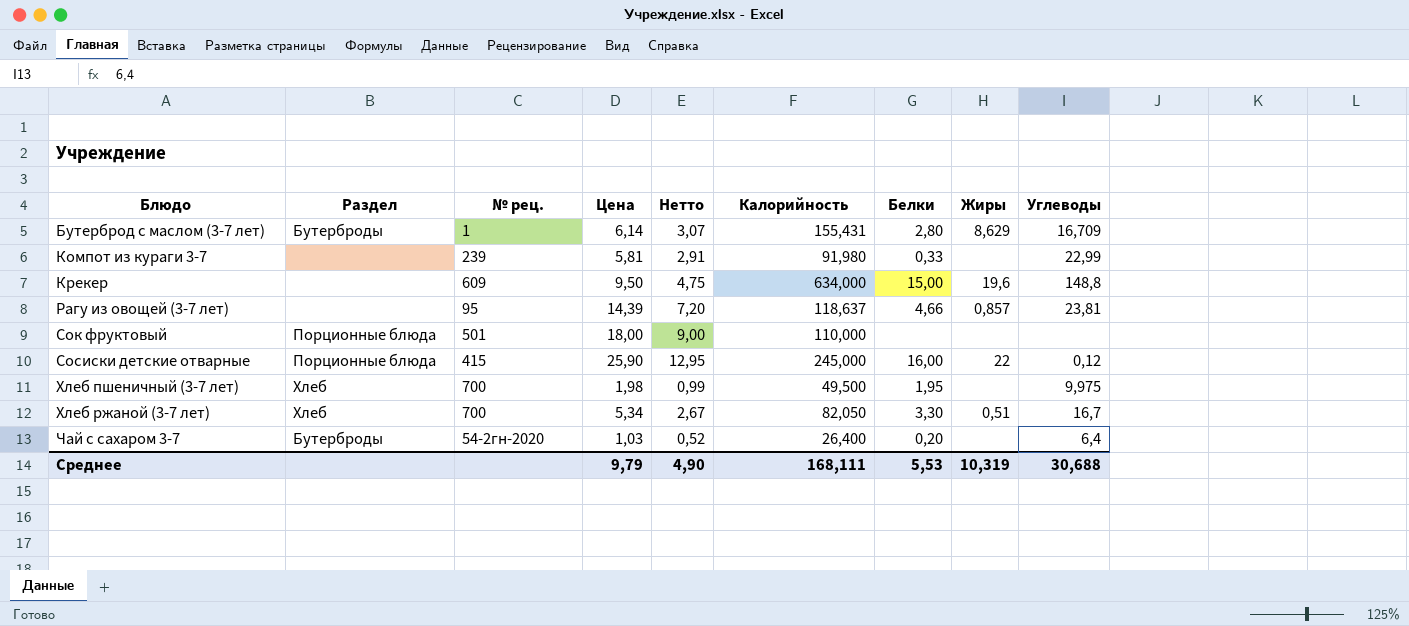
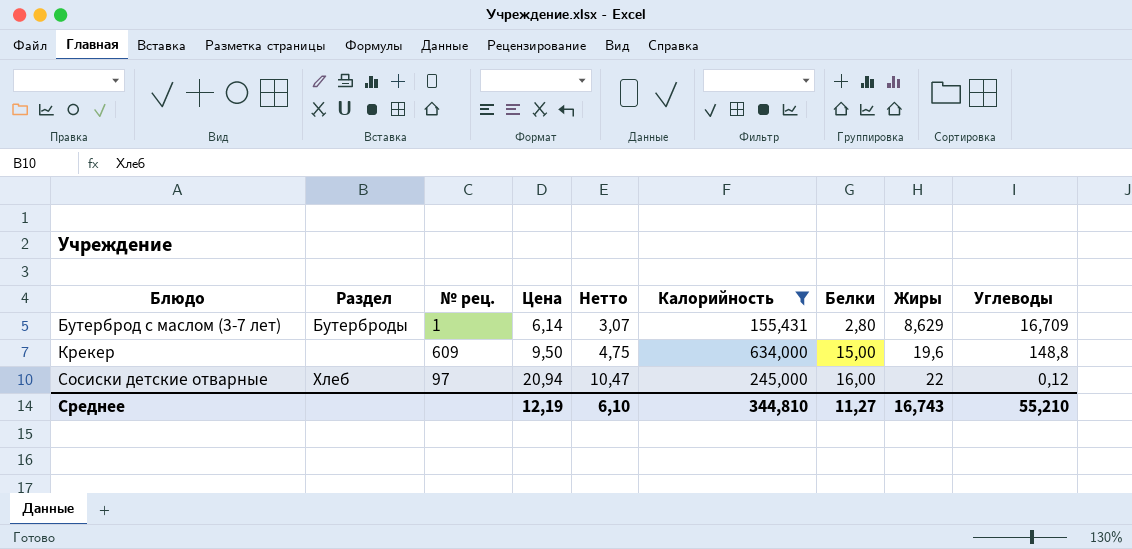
filter: none -> Калорийность >= 155,431
Сосиски детские отварные | Раздел: Порционные блюда -> Хлеб
Сосиски детские отварные | № рец.: 415 -> 97
Сосиски детские отварные | Цена: 25,90 -> 20,94
Сосиски детские отварные | Нетто: 12,95 -> 10,47
Среднее | Цена: 9,79 -> 12,19
Среднее | Нетто: 4,90 -> 6,10
Среднее | Калорийность: 168,111 -> 344,810
Среднее | Белки: 5,53 -> 11,27
Среднее | Жиры: 10,319 -> 16,743
Среднее | Углеводы: 30,688 -> 55,210

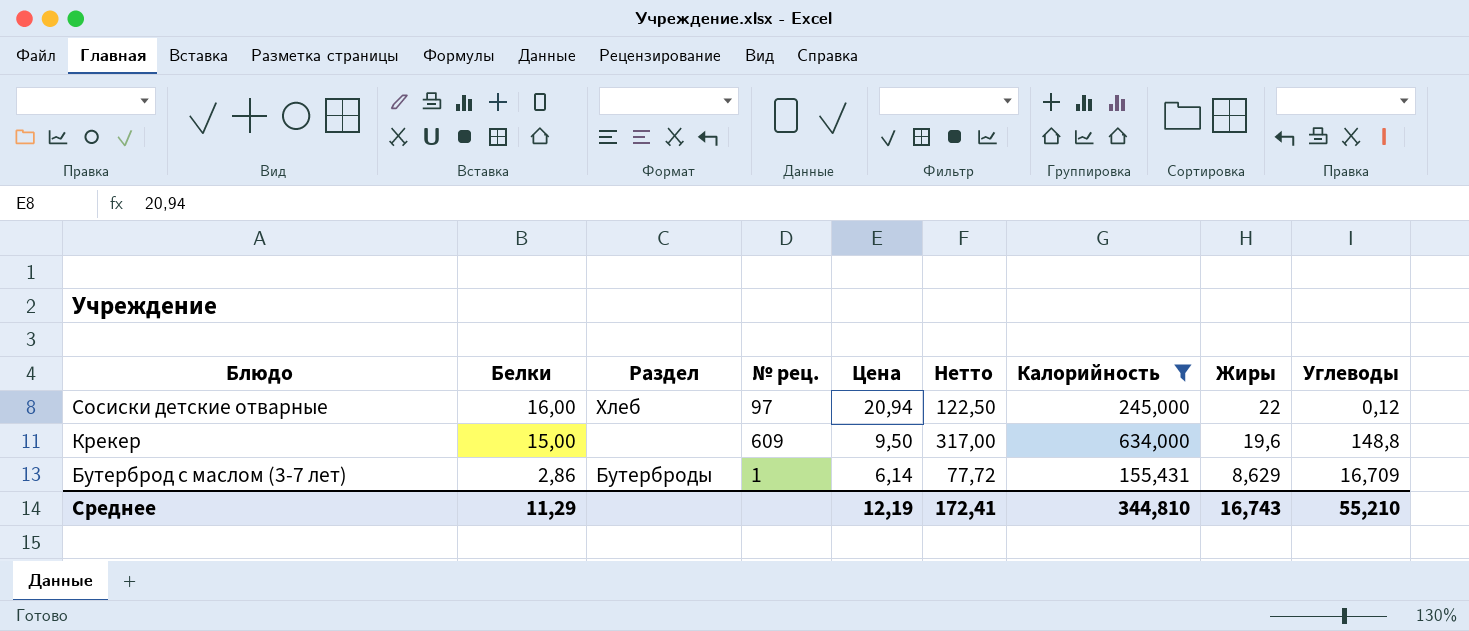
row order: Блюдо ascending -> Блюдо descending
column Белки | position: 7 -> 2
column Нетто | formula: [Цена] * 0,5 -> [Калорийность] * 0,5
Бутерброд с маслом (3-7 лет) | Белки: 2,80 -> 2,86
Среднее | Белки: 11,27 -> 11,29
Среднее | Нетто: 6,10 -> 172,41

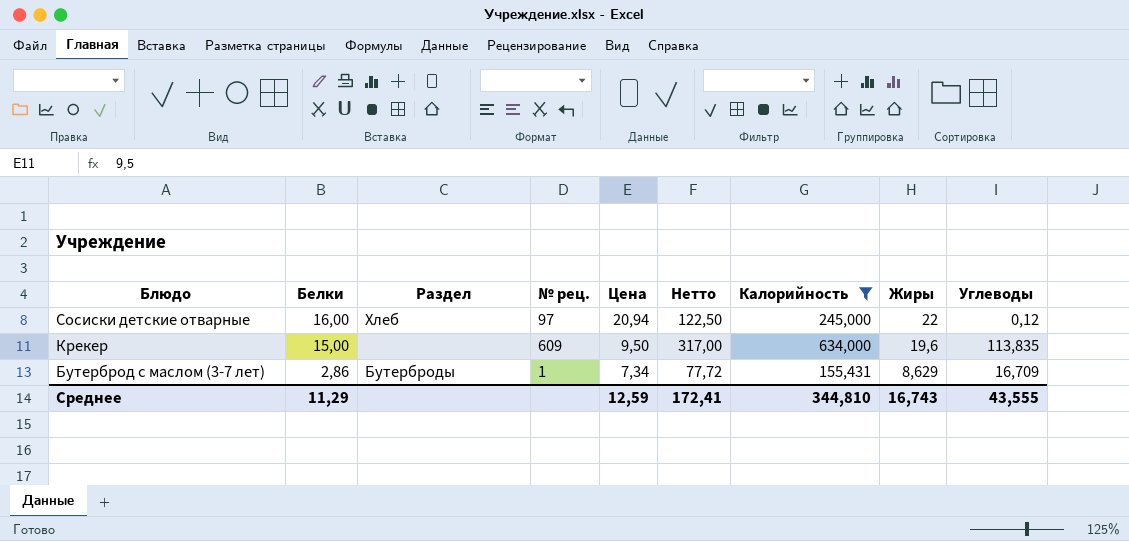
Крекер | Углеводы: 148,8 -> 113,835
Бутерброд с маслом (3-7 лет) | Цена: 6,14 -> 7,34
Среднее | Цена: 12,19 -> 12,59
Среднее | Углеводы: 55,210 -> 43,555

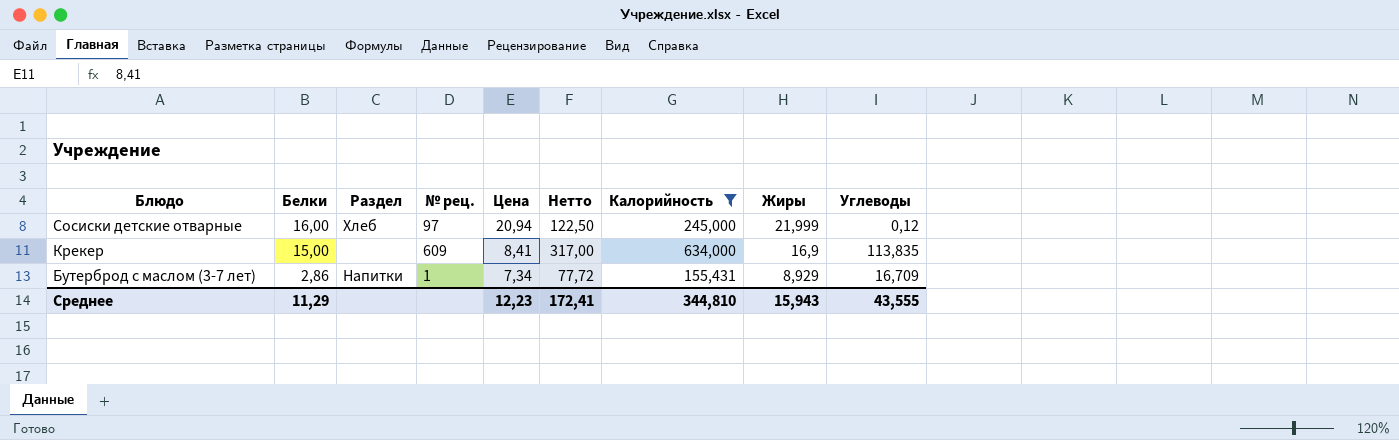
Сосиски детские отварные | Жиры: 22 -> 21,999
Крекер | Цена: 9,50 -> 8,41
Крекер | Жиры: 19,6 -> 16,9
Бутерброд с маслом (3-7 лет) | Раздел: Бутерброды -> Напитки
Бутерброд с маслом (3-7 лет) | Жиры: 8,629 -> 8,929
Среднее | Цена: 12,59 -> 12,23
Среднее | Жиры: 16,743 -> 15,943

